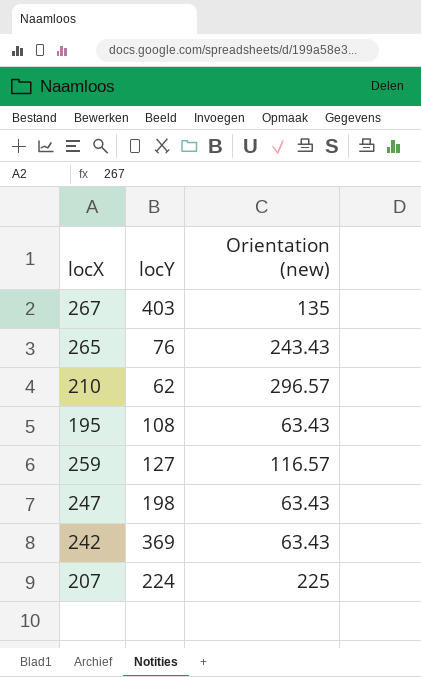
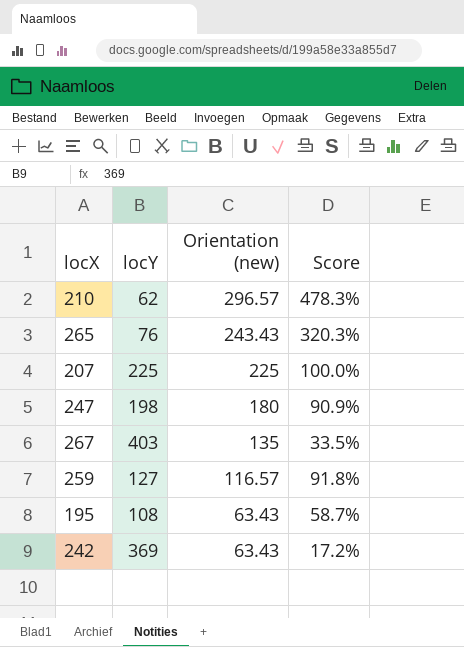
row order: none -> Orientation (new) descending
column Score | formula: none -> [Orientation (new)] / [locY]
207 | locY: 224 -> 225
247 | Orientation (new): 63.43 -> 180

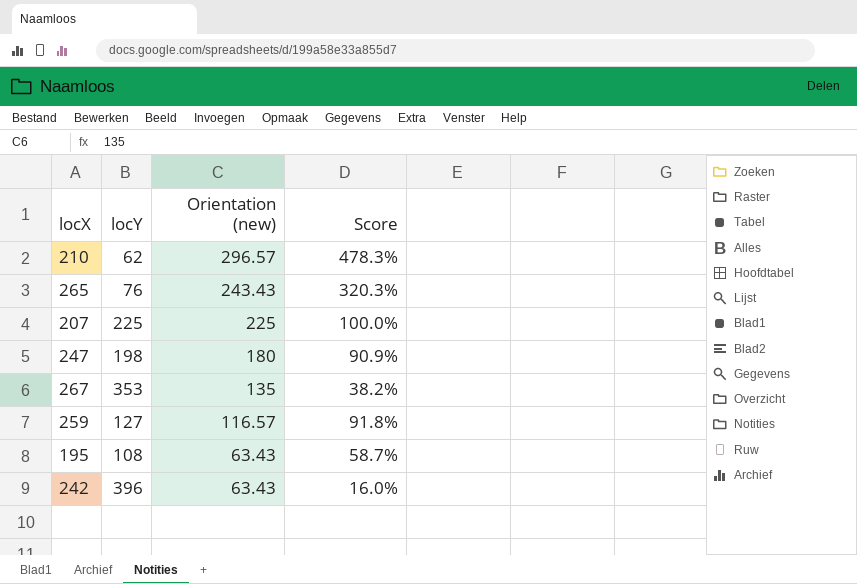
267 | locY: 403 -> 353
267 | Score: 33.5% -> 38.2%
242 | locY: 369 -> 396
242 | Score: 17.2% -> 16.0%

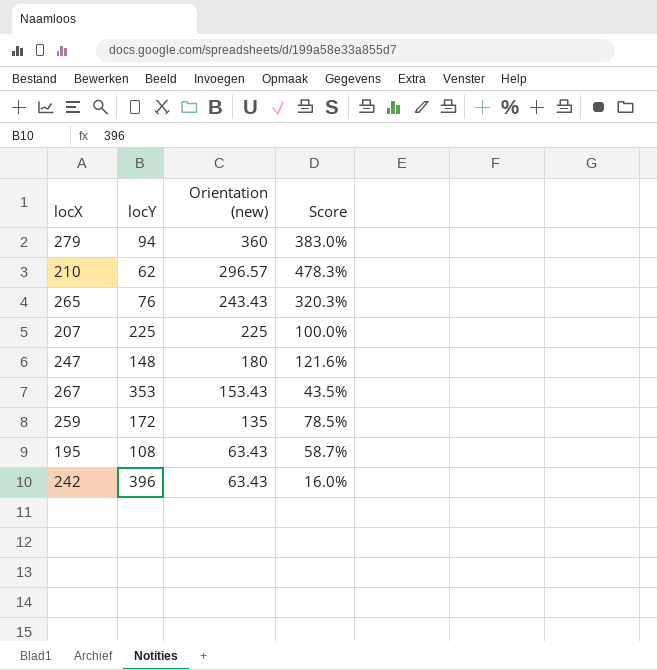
row 279: none -> 94 | 360 | 383.0%
247 | locY: 198 -> 148
247 | Score: 90.9% -> 121.6%
267 | Orientation (new): 135 -> 153.43
267 | Score: 38.2% -> 43.5%
259 | locY: 127 -> 172
259 | Orientation (new): 116.57 -> 135
259 | Score: 91.8% -> 78.5%

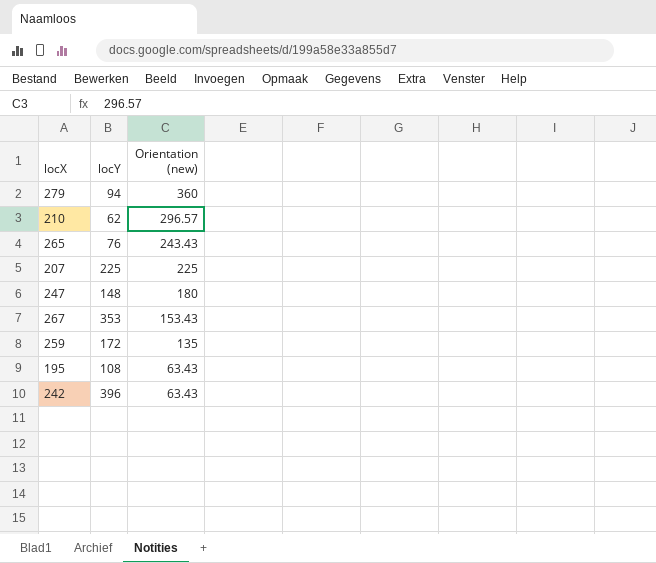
column Score | formula: [Orientation (new)] / [locY] -> none

